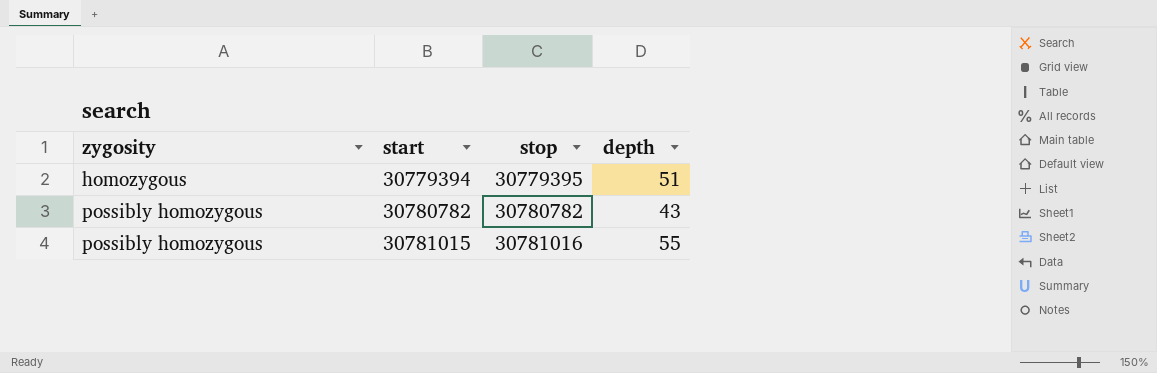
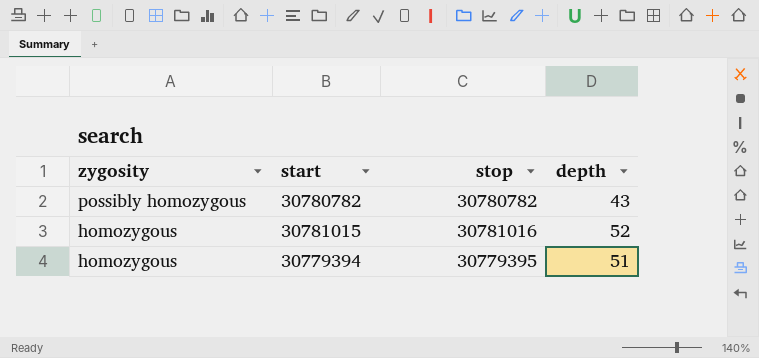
row order: zygosity ascending -> zygosity descending
30781015 | zygosity: possibly homozygous -> homozygous
30781015 | depth: 55 -> 52

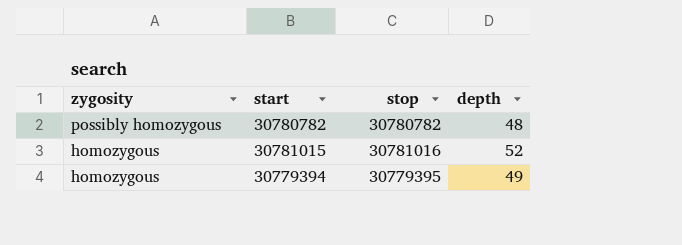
30780782 | depth: 43 -> 48
30779394 | depth: 51 -> 49

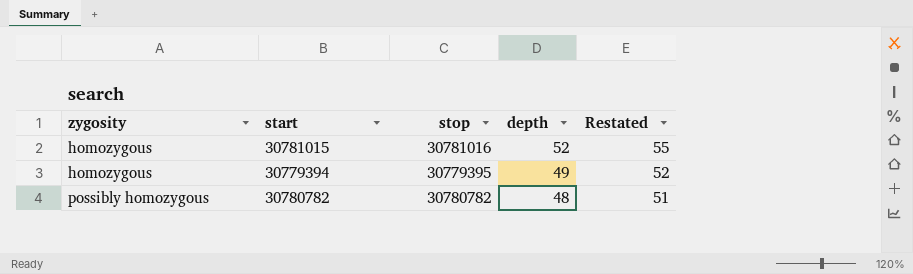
row order: zygosity descending -> zygosity ascending
column Restated | formula: none -> [depth] + 3

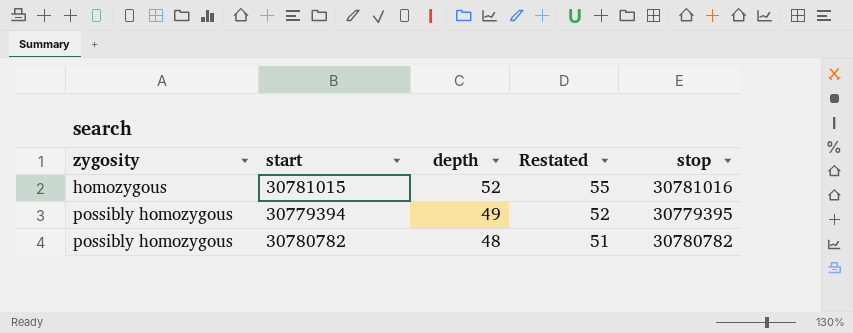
column stop | position: 3 -> 5
30779394 | zygosity: homozygous -> possibly homozygous

